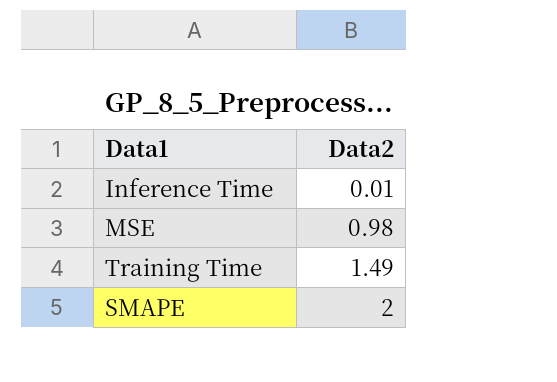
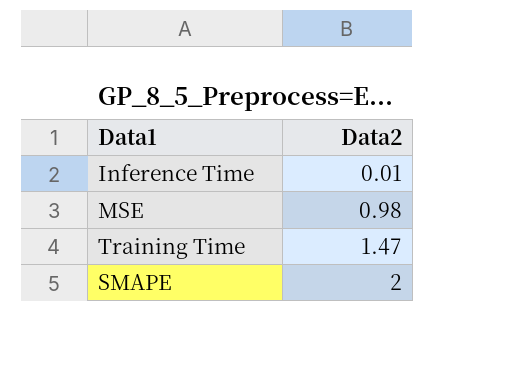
Training Time | Data2: 1.49 -> 1.47

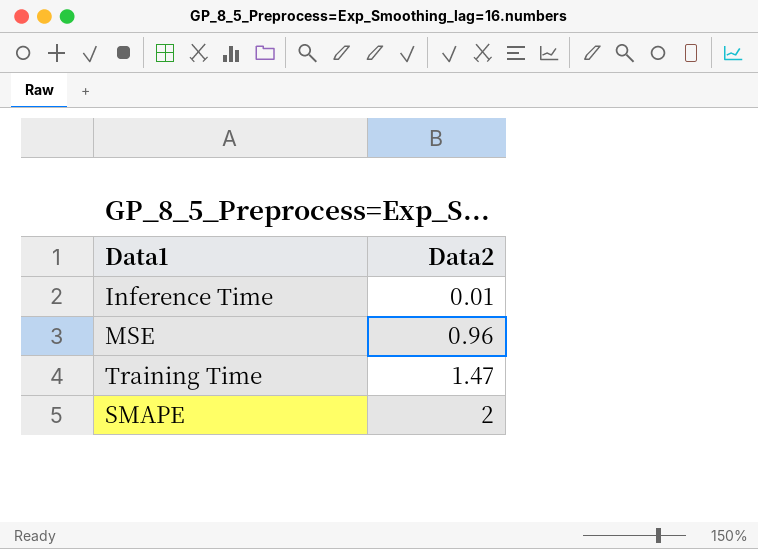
MSE | Data2: 0.98 -> 0.96

